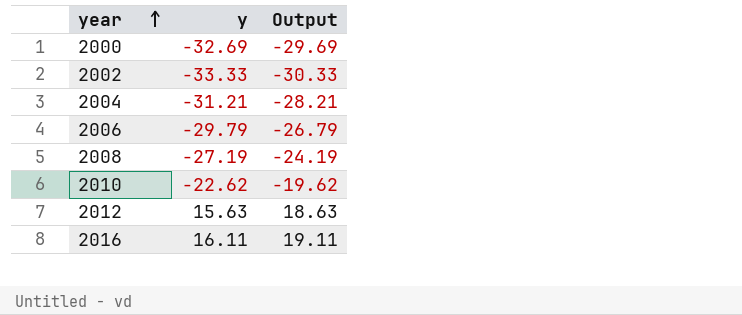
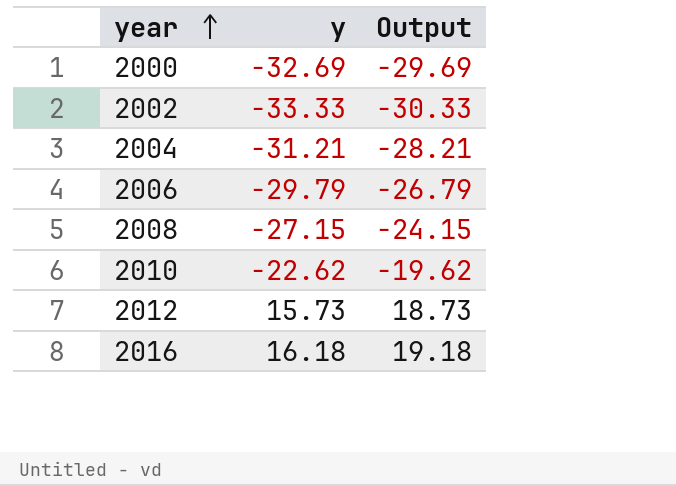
2008 | y: -27.19 -> -27.15
2008 | Output: -24.19 -> -24.15
2012 | y: 15.63 -> 15.73
2012 | Output: 18.63 -> 18.73
2016 | y: 16.11 -> 16.18
2016 | Output: 19.11 -> 19.18

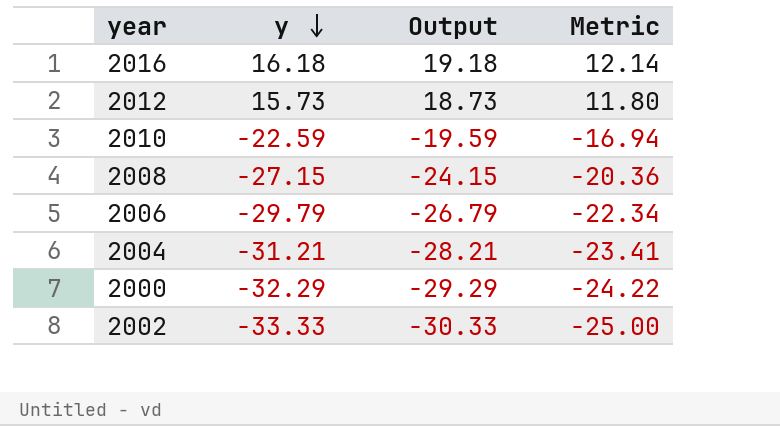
row order: year ascending -> y descending
column Metric | formula: none -> [y] * 0.75
2010 | y: -22.62 -> -22.59
2010 | Output: -19.62 -> -19.59
2000 | y: -32.69 -> -32.29
2000 | Output: -29.69 -> -29.29

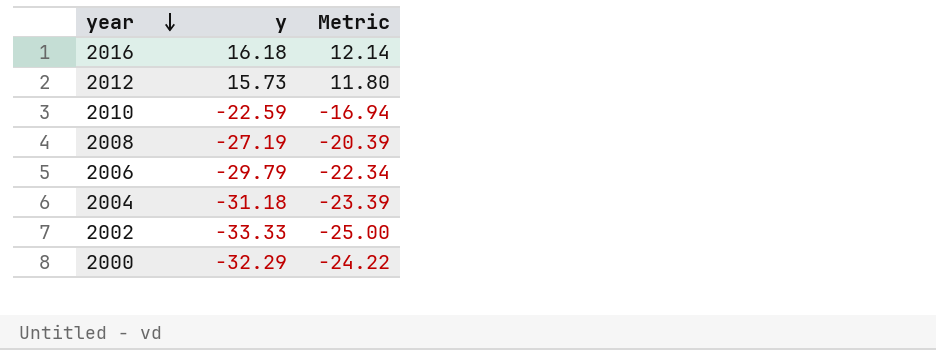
row order: y descending -> year descending
column Output | formula: [y] + 3 -> none
2008 | y: -27.15 -> -27.19
2008 | Metric: -20.36 -> -20.39
2004 | y: -31.21 -> -31.18
2004 | Metric: -23.41 -> -23.39

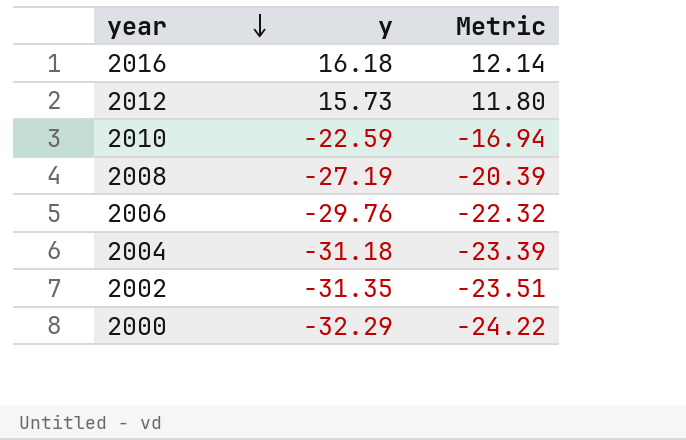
2006 | y: -29.79 -> -29.76
2006 | Metric: -22.34 -> -22.32
2002 | y: -33.33 -> -31.35
2002 | Metric: -25.00 -> -23.51

